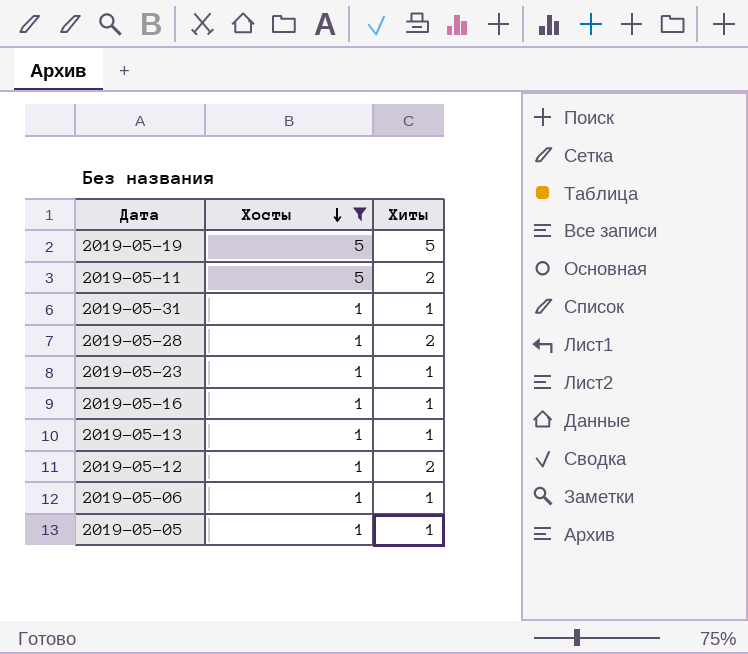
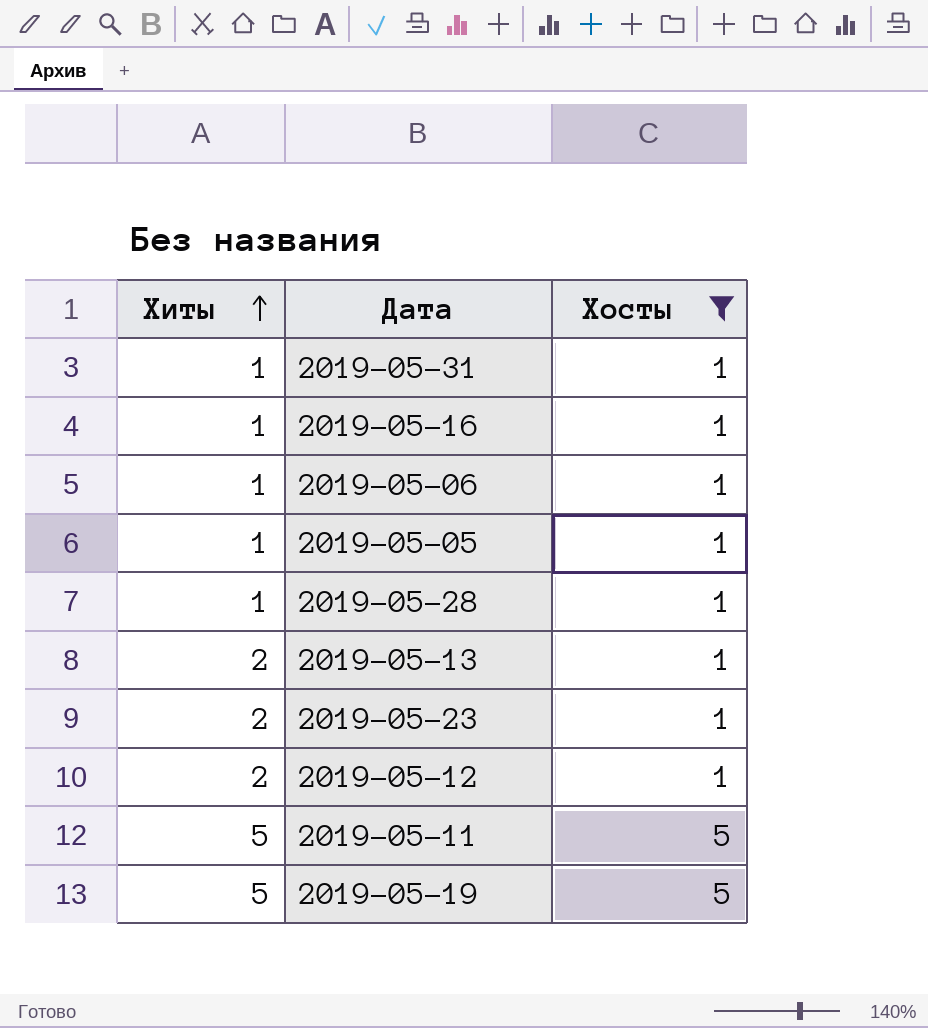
row order: Хосты descending -> Хиты ascending
column Хиты | position: 3 -> 1
2019-05-28 | Хиты: 2 -> 1
2019-05-13 | Хиты: 1 -> 2
2019-05-23 | Хиты: 1 -> 2
2019-05-11 | Хиты: 2 -> 5

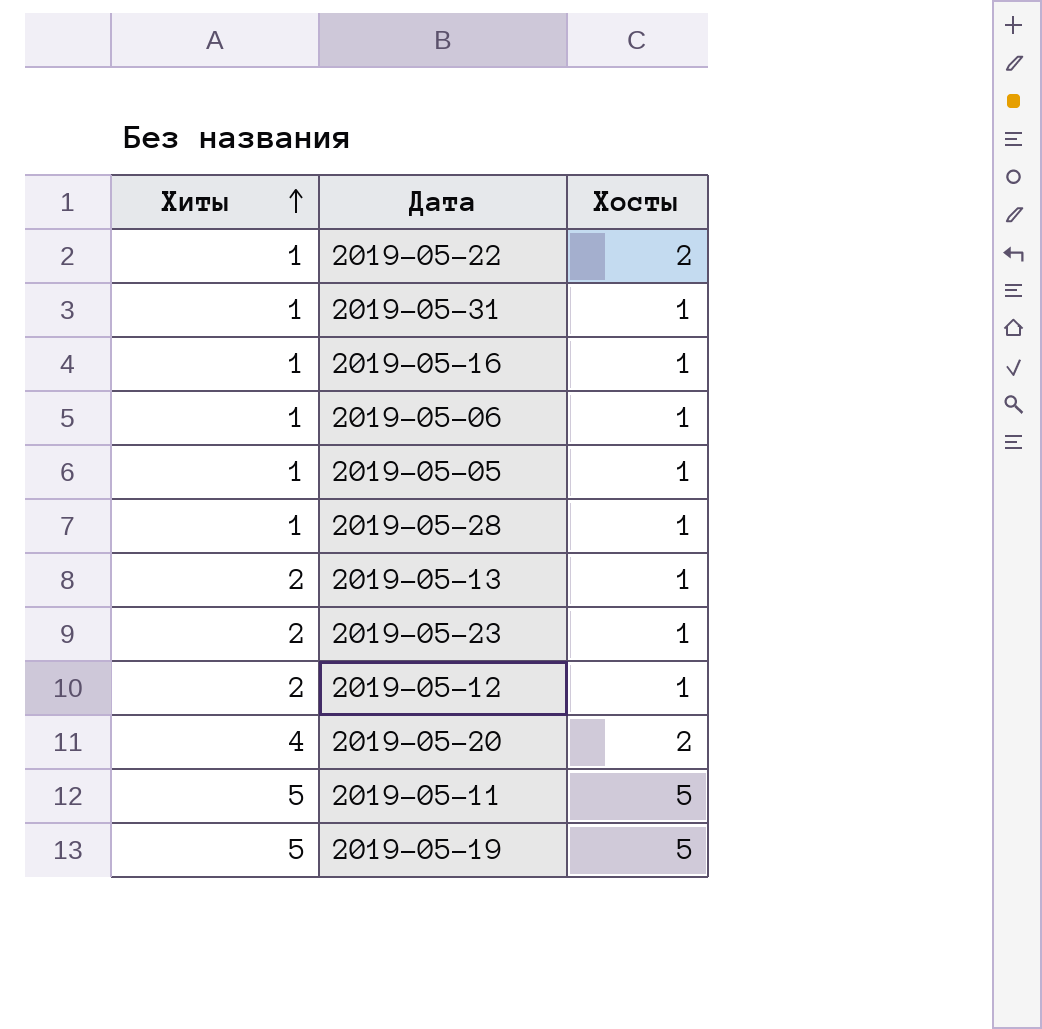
filter: Хосты != 2 -> none

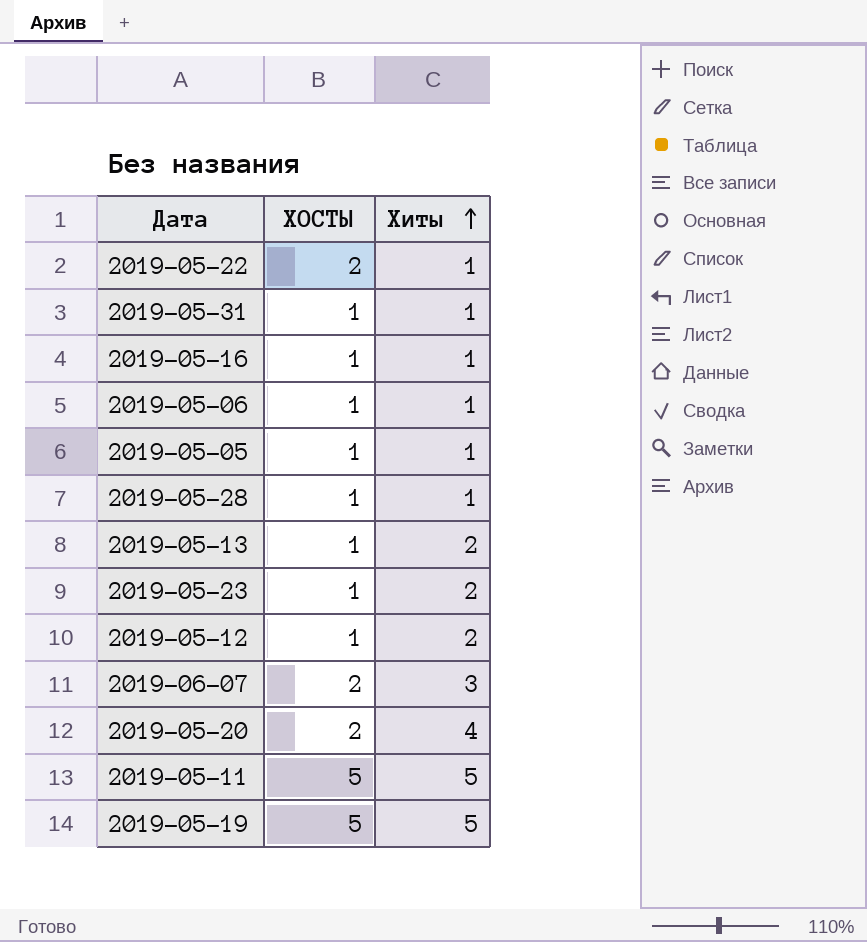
column name: Хосты -> ХОСТЫ
column Хиты | position: 1 -> 3
row 2019-06-07: none -> 2 | 3

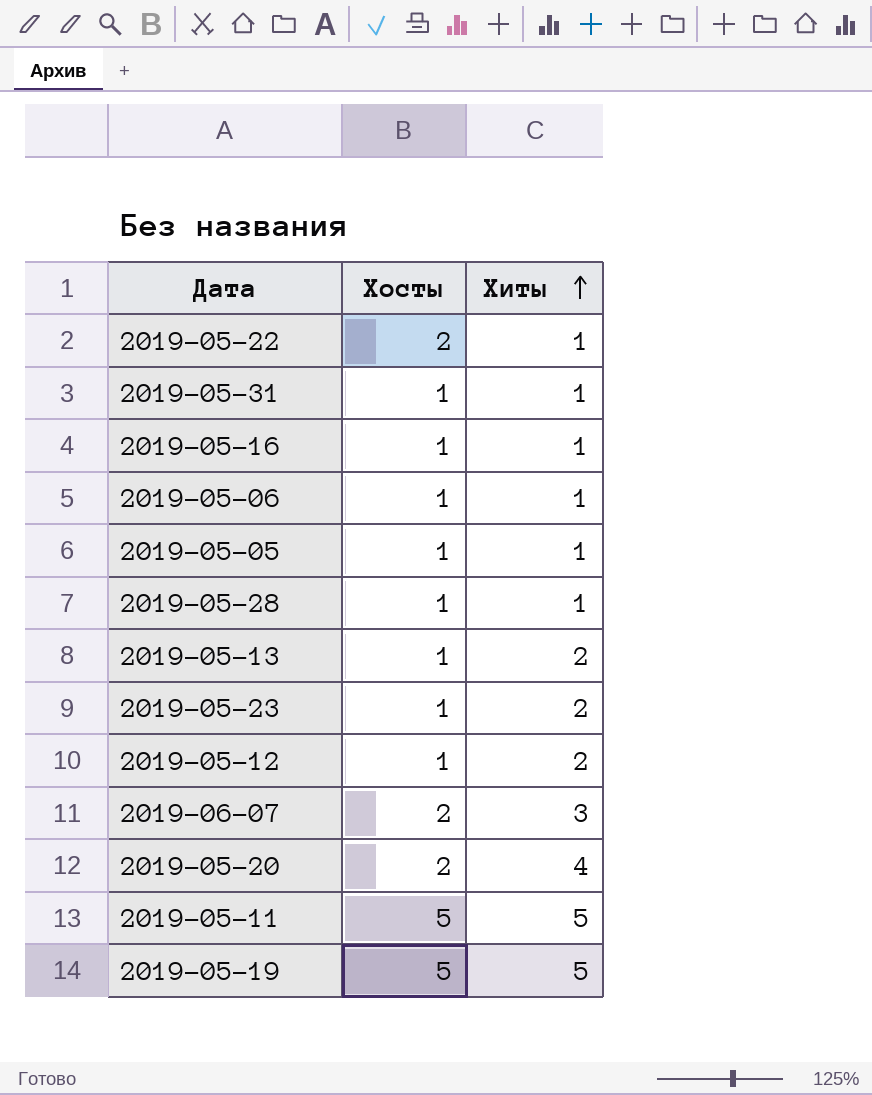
column name: ХОСТЫ -> Хосты

